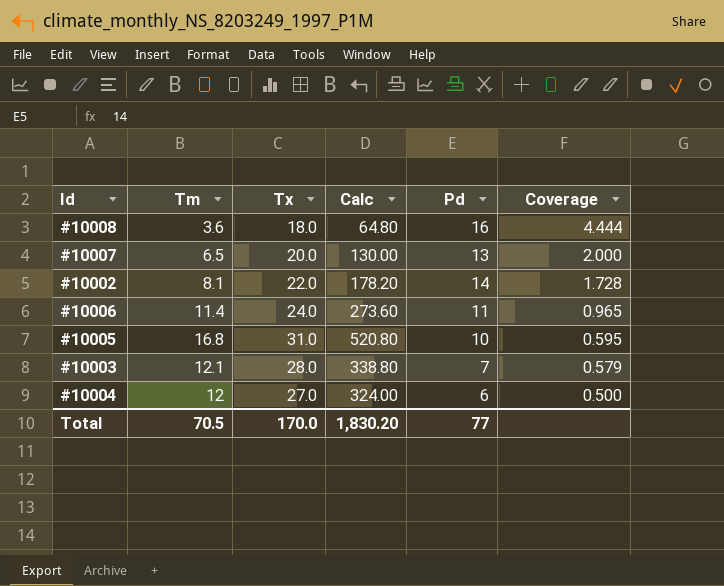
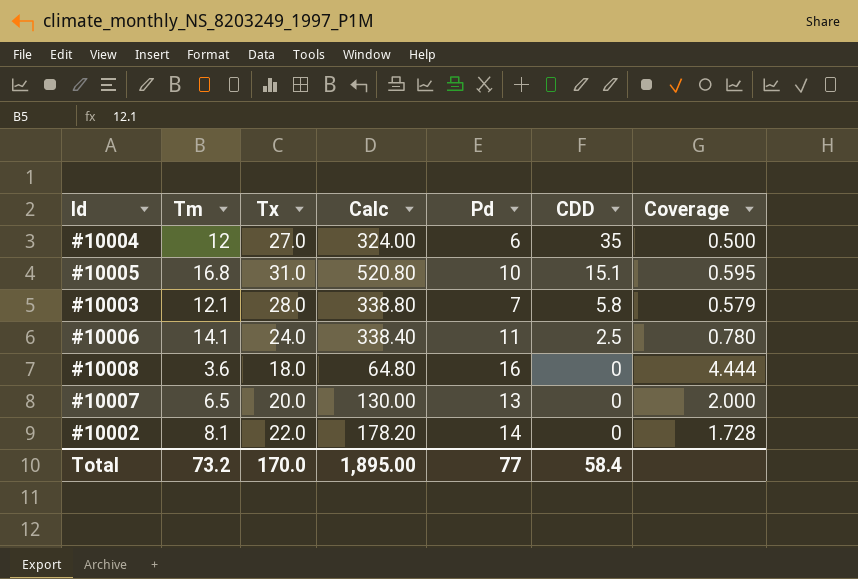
row order: Coverage descending -> CDD descending
column CDD | position: none -> 6
#10006 | Tm: 11.4 -> 14.1
#10006 | Calc: 273.60 -> 338.40
#10006 | Coverage: 0.965 -> 0.780
Total | Tm: 70.5 -> 73.2
Total | Calc: 1,830.20 -> 1,895.00

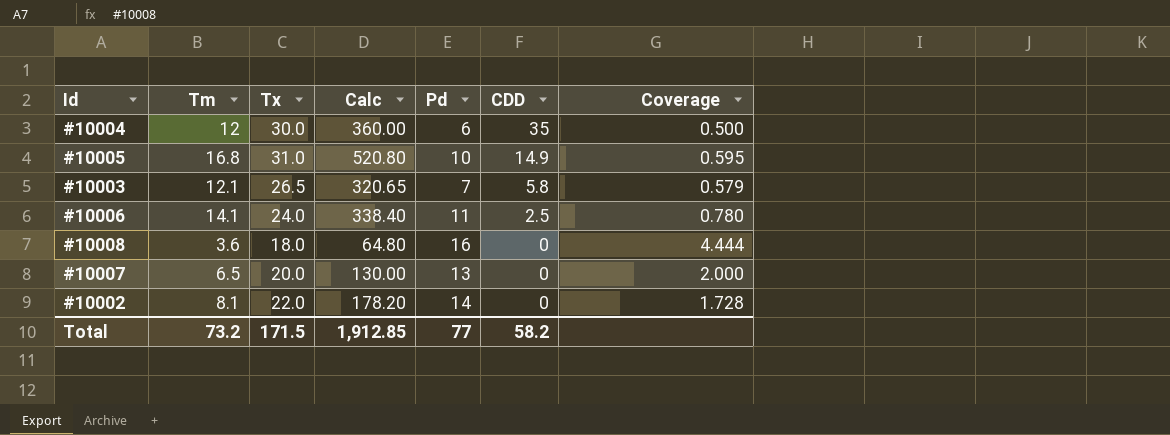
#10004 | Tx: 27.0 -> 30.0
#10004 | Calc: 324.00 -> 360.00
#10005 | CDD: 15.1 -> 14.9
#10003 | Tx: 28.0 -> 26.5
#10003 | Calc: 338.80 -> 320.65
Total | Tx: 170.0 -> 171.5
Total | Calc: 1,895.00 -> 1,912.85
Total | CDD: 58.4 -> 58.2

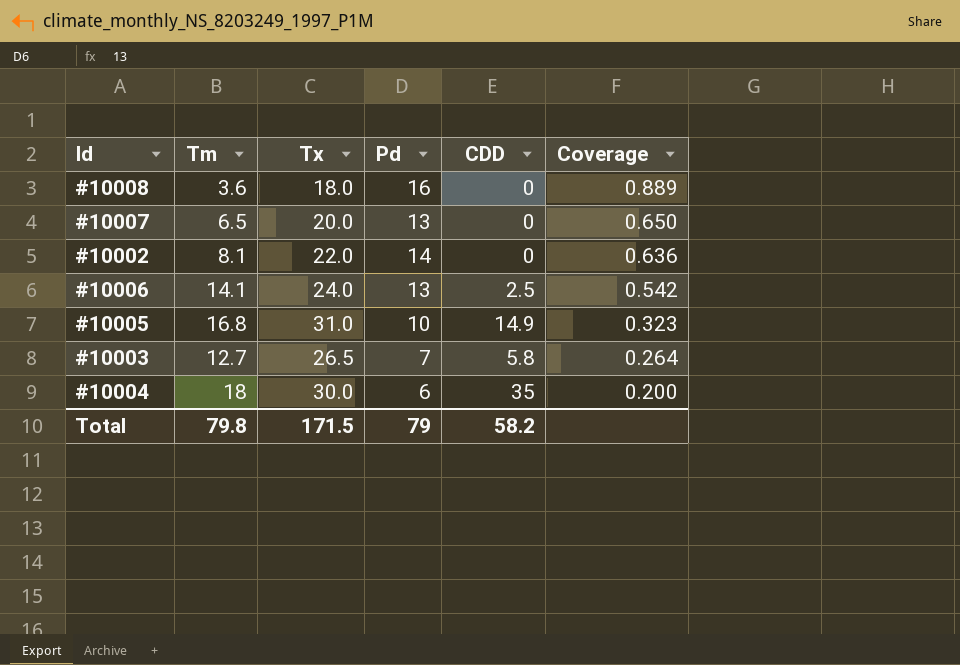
row order: CDD descending -> Coverage descending
column Calc | formula: [Tm] * [Tx] -> none
column Coverage | formula: [Pd] / [Tm] -> [Pd] / [Tx]
#10006 | Pd: 11 -> 13
#10003 | Tm: 12.1 -> 12.7
#10004 | Tm: 12 -> 18
Total | Tm: 73.2 -> 79.8
Total | Pd: 77 -> 79

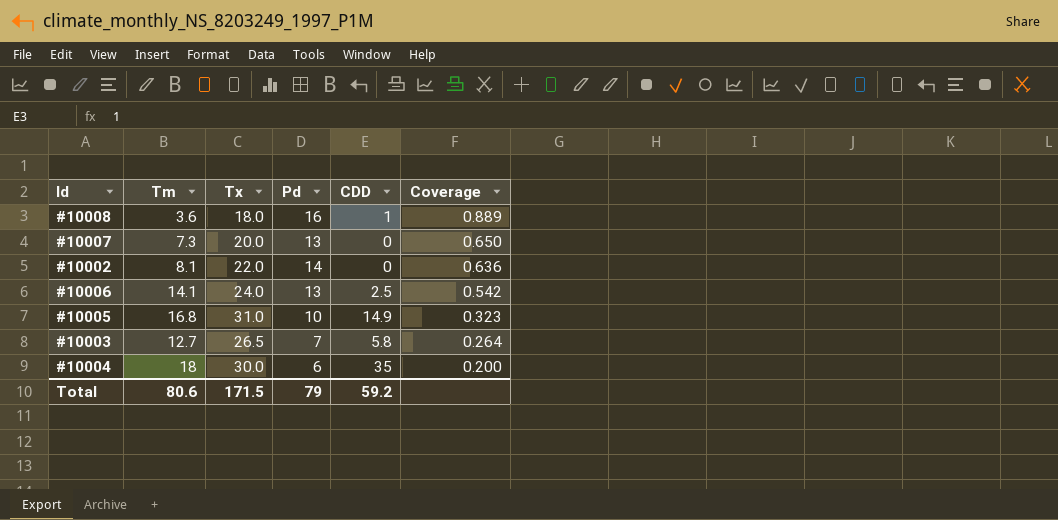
#10008 | CDD: 0 -> 1
#10007 | Tm: 6.5 -> 7.3
Total | Tm: 79.8 -> 80.6
Total | CDD: 58.2 -> 59.2

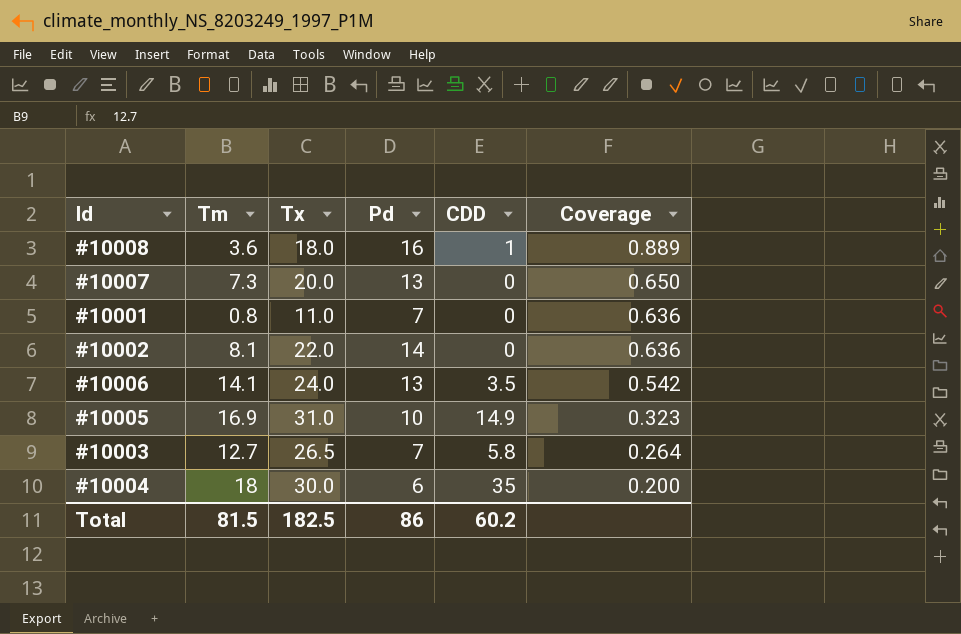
row #10001: none -> 0.8 | 11.0 | 7 | 0 | 0.636
#10006 | CDD: 2.5 -> 3.5
#10005 | Tm: 16.8 -> 16.9
Total | Tm: 80.6 -> 81.5
Total | Tx: 171.5 -> 182.5
Total | Pd: 79 -> 86
Total | CDD: 59.2 -> 60.2

